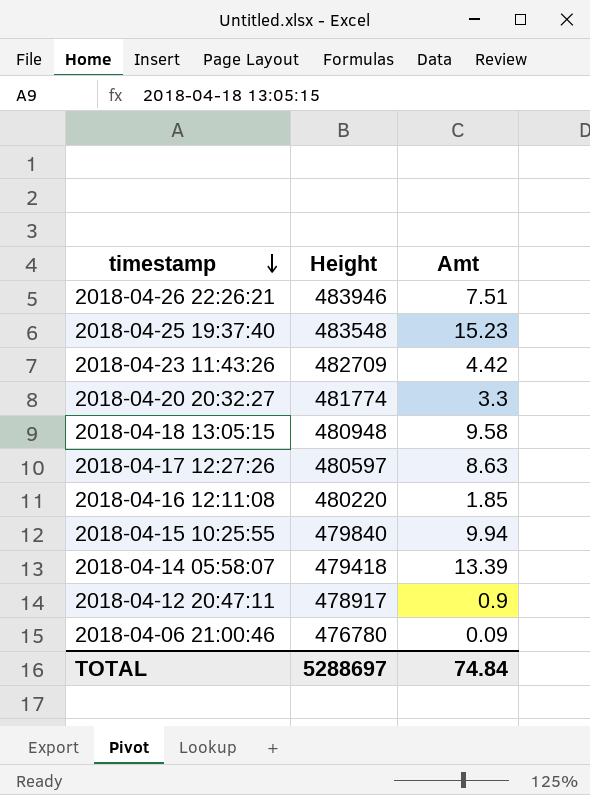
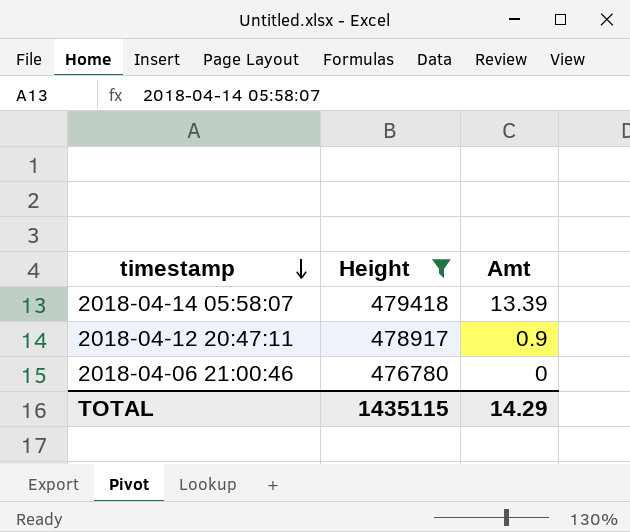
filter: none -> Height <= 479418
2018-04-06 21:00:46 | Amt: 0.09 -> 0
TOTAL | Height: 5288697 -> 1435115
TOTAL | Amt: 74.84 -> 14.29

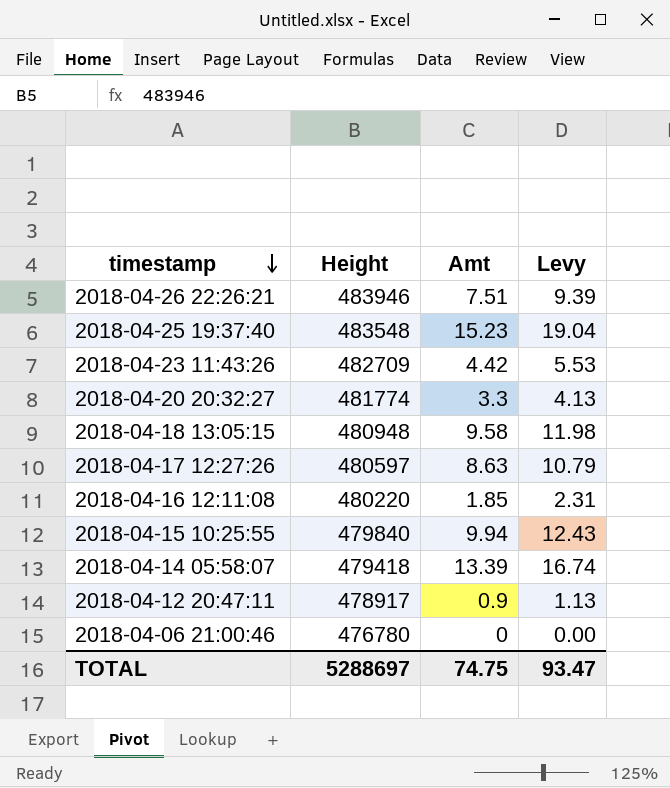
filter: Height <= 479418 -> none
column Levy | formula: none -> [Amt] * 1.25
TOTAL | Height: 1435115 -> 5288697
TOTAL | Amt: 14.29 -> 74.75

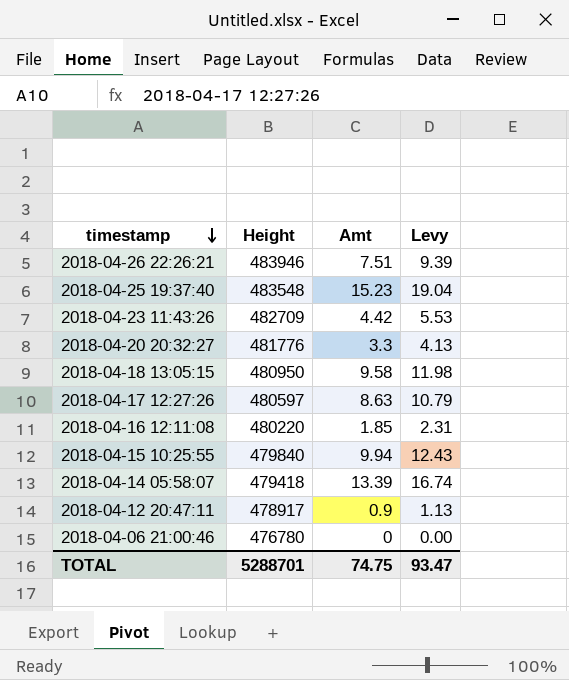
2018-04-20 20:32:27 | Height: 481774 -> 481776
2018-04-18 13:05:15 | Height: 480948 -> 480950
TOTAL | Height: 5288697 -> 5288701

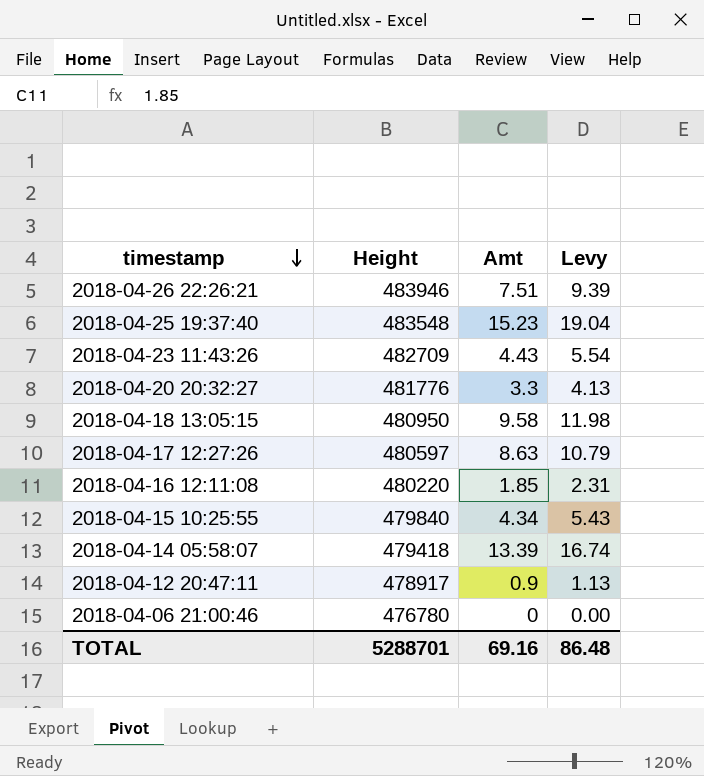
2018-04-23 11:43:26 | Amt: 4.42 -> 4.43
2018-04-23 11:43:26 | Levy: 5.53 -> 5.54
2018-04-15 10:25:55 | Amt: 9.94 -> 4.34
2018-04-15 10:25:55 | Levy: 12.43 -> 5.43
TOTAL | Amt: 74.75 -> 69.16
TOTAL | Levy: 93.47 -> 86.48

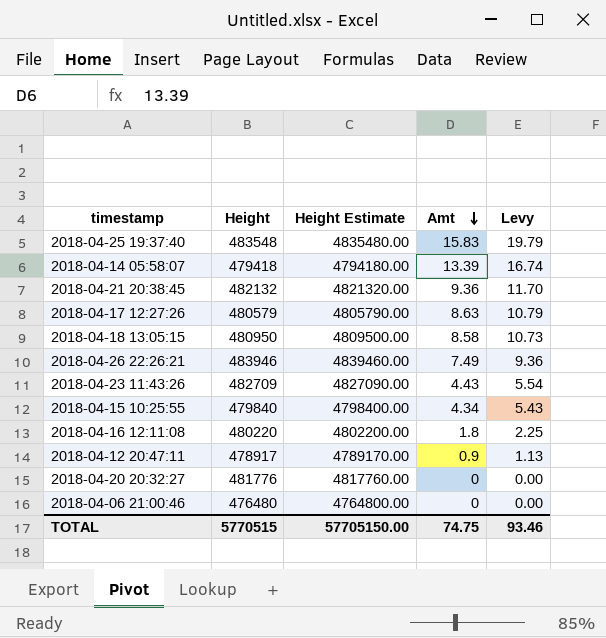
row order: timestamp descending -> Amt descending
column Height Estimate | formula: none -> [Height] * 10
2018-04-25 19:37:40 | Amt: 15.23 -> 15.83
2018-04-25 19:37:40 | Levy: 19.04 -> 19.79
row 2018-04-21 20:38:45: none -> 482132 | 4821320.00 | 9.36 | 11.70
2018-04-17 12:27:26 | Height: 480597 -> 480579
2018-04-18 13:05:15 | Amt: 9.58 -> 8.58
2018-04-18 13:05:15 | Levy: 11.98 -> 10.73
2018-04-26 22:26:21 | Amt: 7.51 -> 7.49
2018-04-26 22:26:21 | Levy: 9.39 -> 9.36
2018-04-16 12:11:08 | Amt: 1.85 -> 1.8
2018-04-16 12:11:08 | Levy: 2.31 -> 2.25
2018-04-20 20:32:27 | Amt: 3.3 -> 0
2018-04-20 20:32:27 | Levy: 4.13 -> 0.00
2018-04-06 21:00:46 | Height: 476780 -> 476480
TOTAL | Height: 5288701 -> 5770515
TOTAL | Amt: 69.16 -> 74.75
TOTAL | Levy: 86.48 -> 93.46

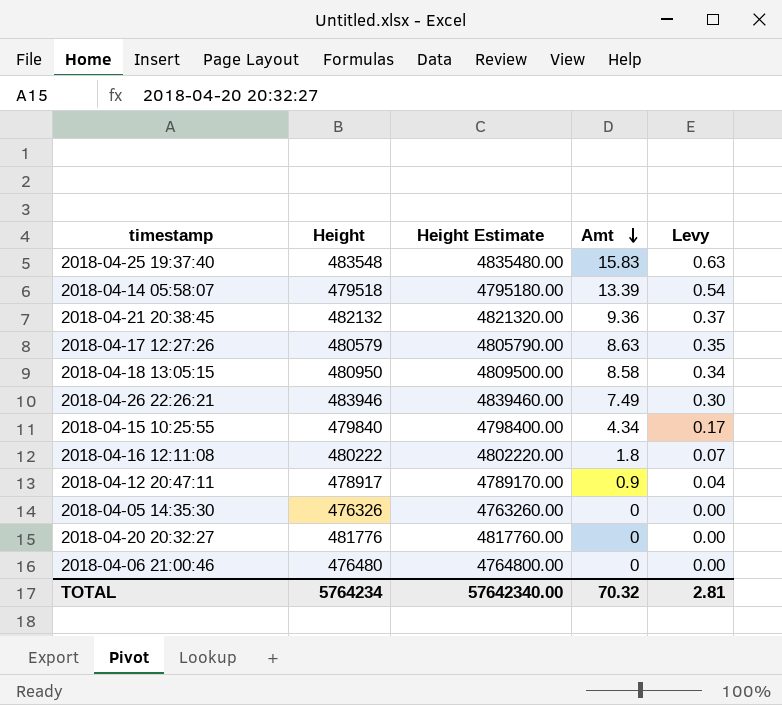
column Levy | formula: [Amt] * 1.25 -> [Amt] * 0.04
row 2018-04-23 11:43:26: 482709 | 4827090.00 | 4.43 | 5.54 -> none
2018-04-14 05:58:07 | Height: 479418 -> 479518
2018-04-14 05:58:07 | Height Estimate: 4794180.00 -> 4795180.00
2018-04-16 12:11:08 | Height: 480220 -> 480222
2018-04-16 12:11:08 | Height Estimate: 4802200.00 -> 4802220.00
row 2018-04-05 14:35:30: none -> 476326 | 4763260.00 | 0 | 0.00
TOTAL | Height: 5770515 -> 5764234
TOTAL | Height Estimate: 57705150.00 -> 57642340.00
TOTAL | Amt: 74.75 -> 70.32
TOTAL | Levy: 93.46 -> 2.81

